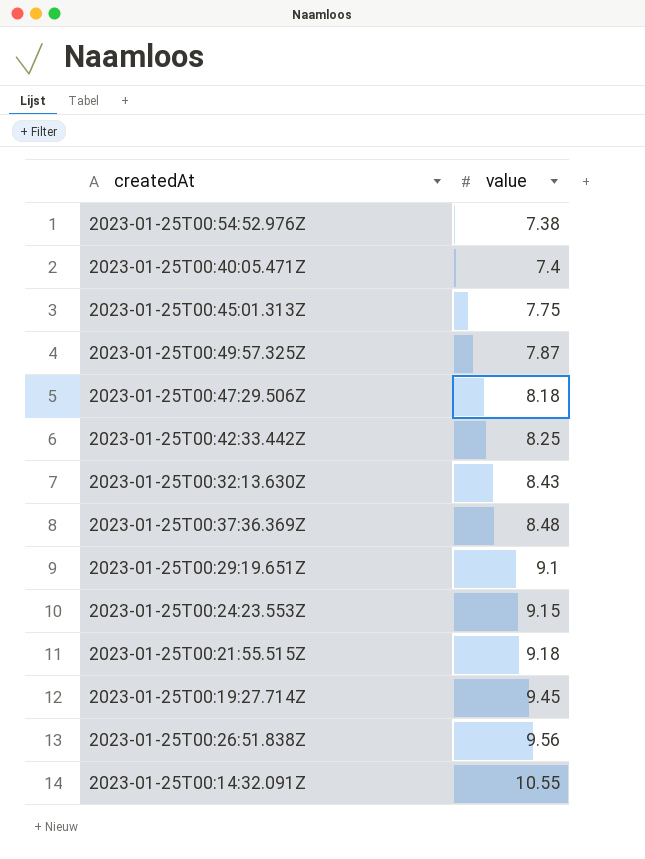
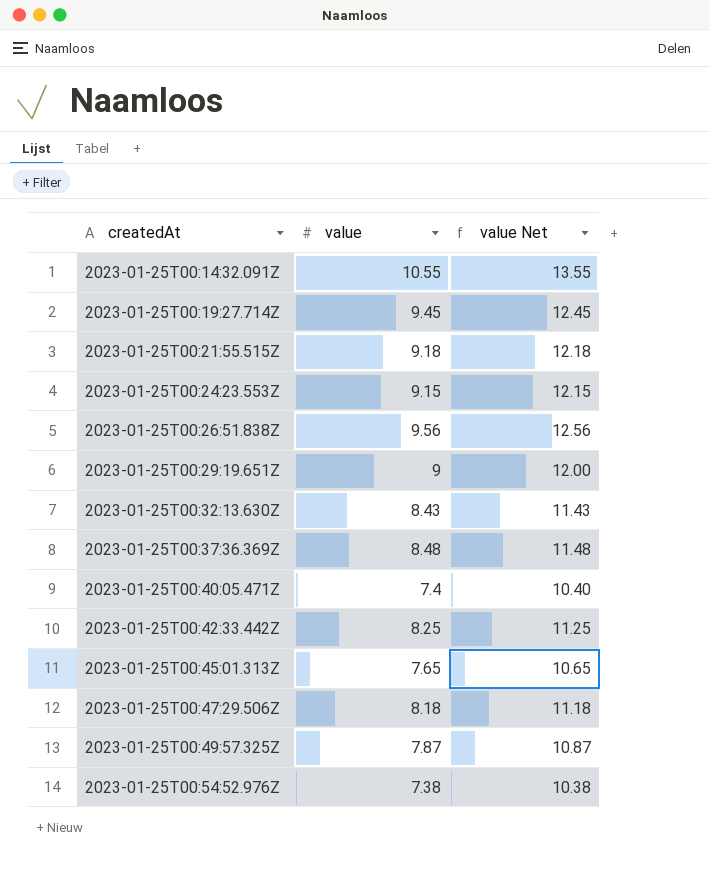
row order: value ascending -> createdAt ascending
column value Net | formula: none -> [value] + 3
2023-01-25T00:29:19.651Z | value: 9.1 -> 9
2023-01-25T00:45:01.313Z | value: 7.75 -> 7.65

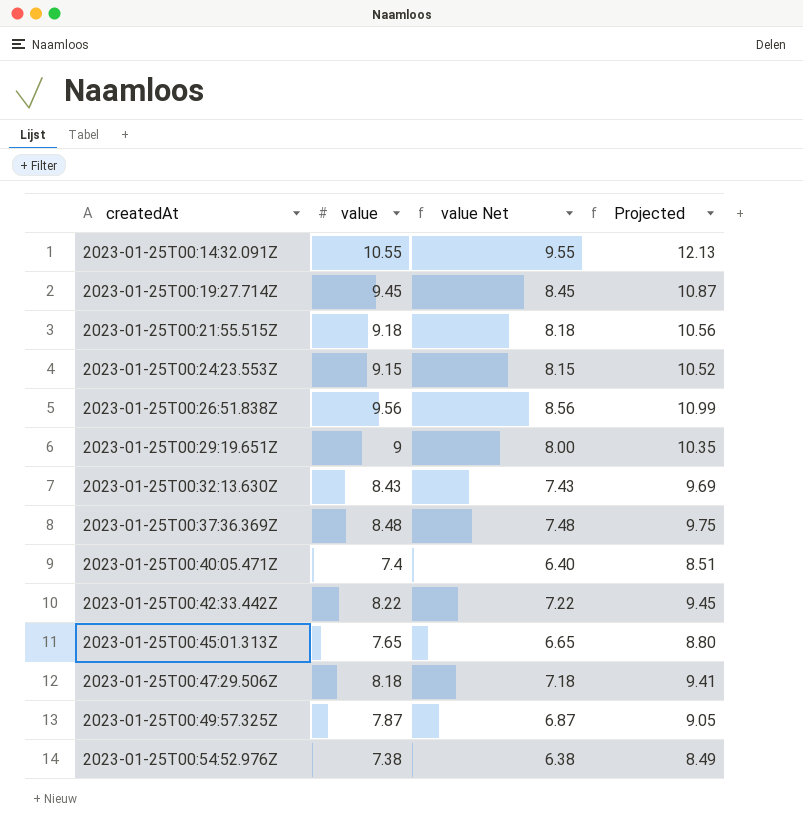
column value Net | formula: [value] + 3 -> [value] - 1
column Projected | formula: none -> [value] * 1.15
2023-01-25T00:42:33.442Z | value: 8.25 -> 8.22

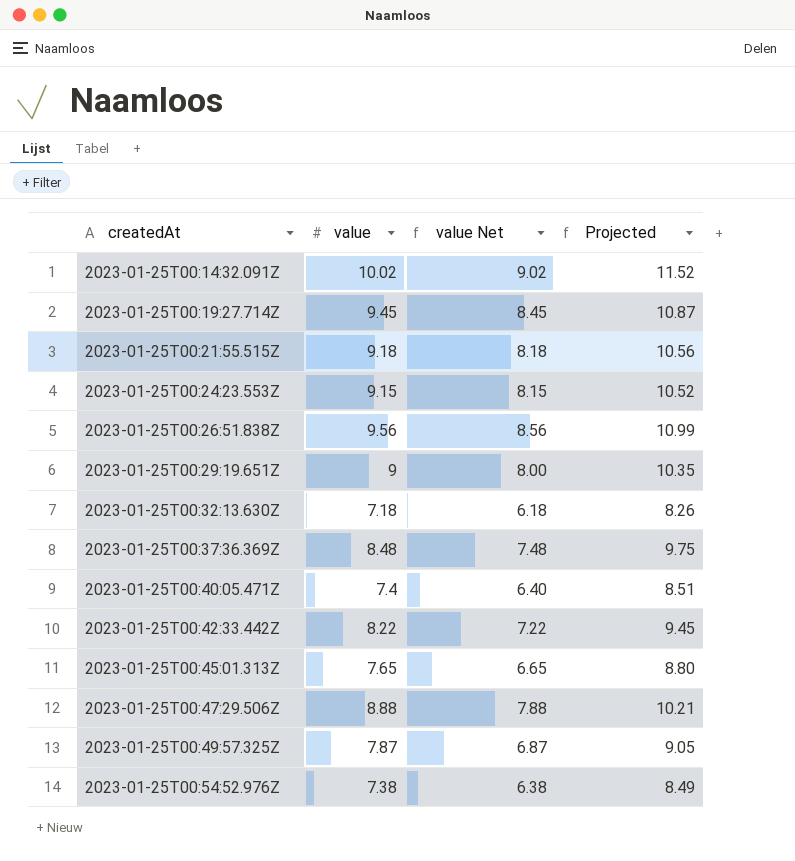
2023-01-25T00:14:32.091Z | value: 10.55 -> 10.02
2023-01-25T00:14:32.091Z | value Net: 9.55 -> 9.02
2023-01-25T00:14:32.091Z | Projected: 12.13 -> 11.52
2023-01-25T00:32:13.630Z | value: 8.43 -> 7.18
2023-01-25T00:32:13.630Z | value Net: 7.43 -> 6.18
2023-01-25T00:32:13.630Z | Projected: 9.69 -> 8.26
2023-01-25T00:47:29.506Z | value: 8.18 -> 8.88
2023-01-25T00:47:29.506Z | value Net: 7.18 -> 7.88
2023-01-25T00:47:29.506Z | Projected: 9.41 -> 10.21

